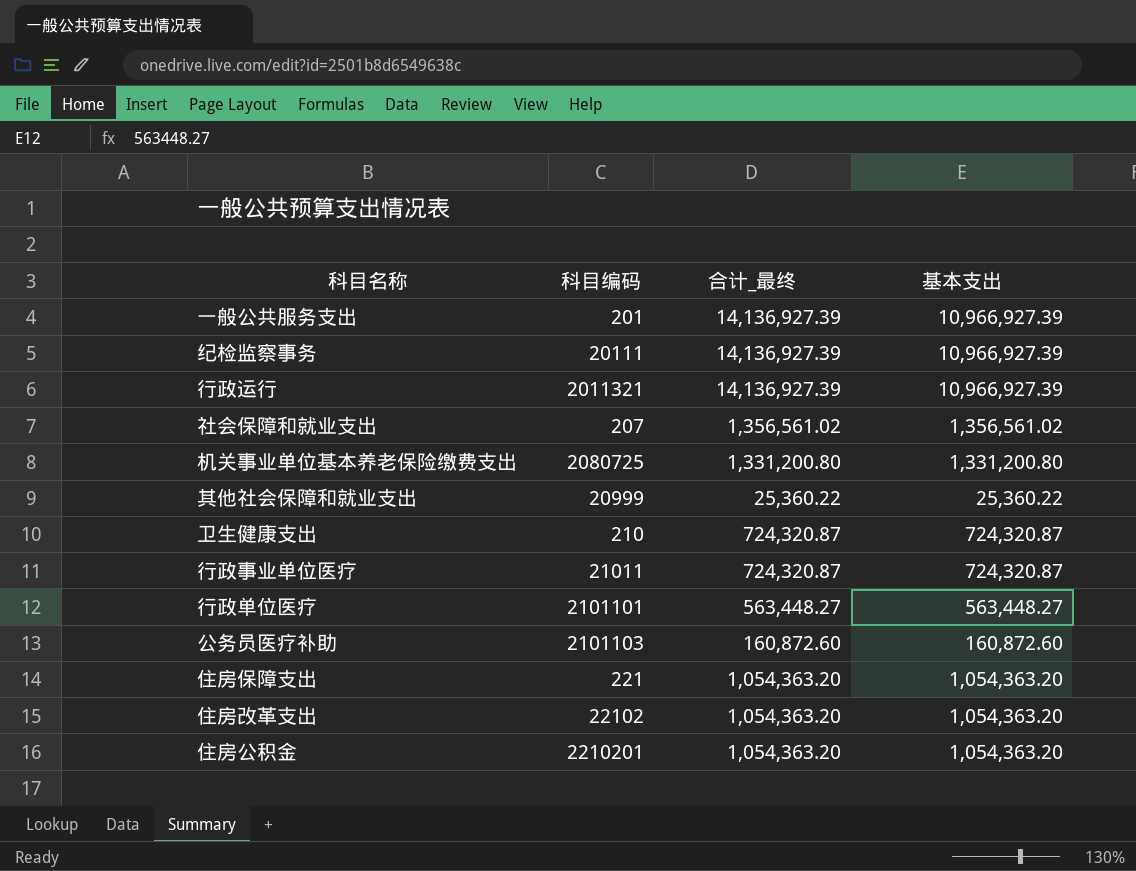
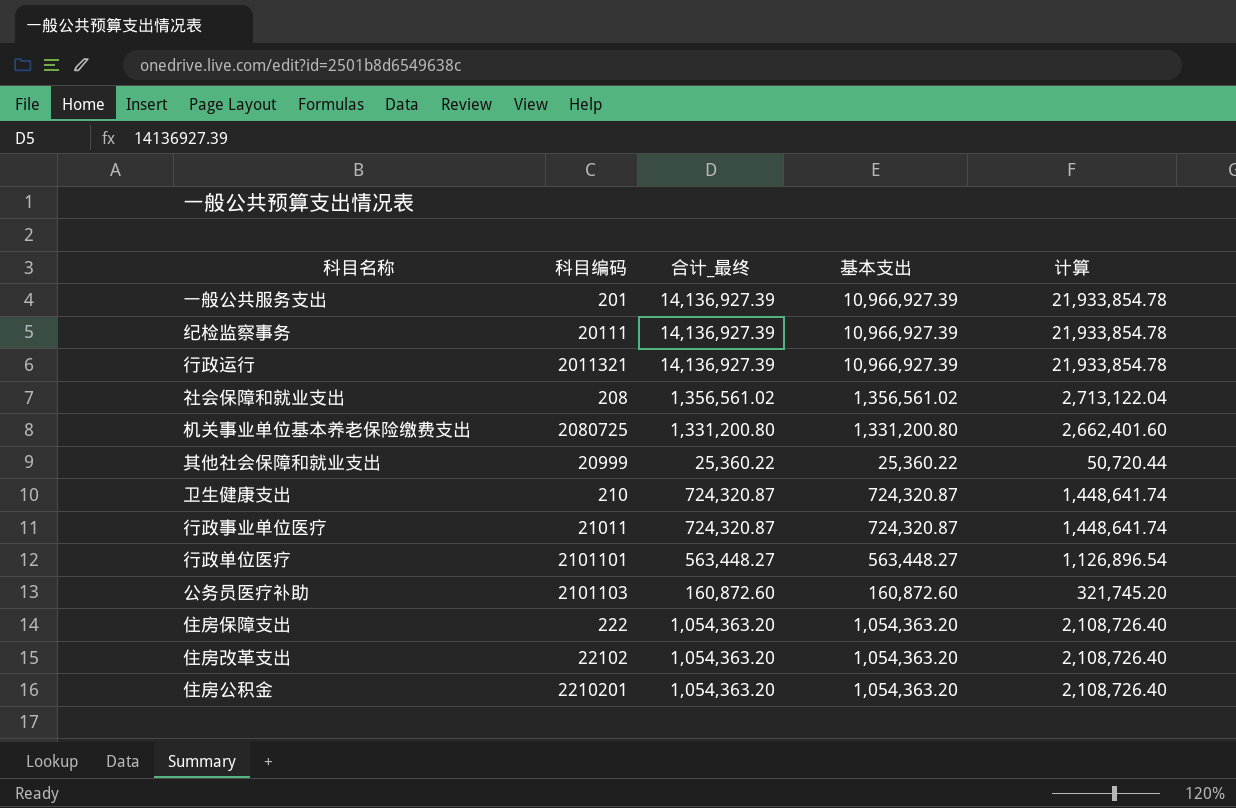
column 计算 | formula: none -> [基本支出] * 2
社会保障和就业支出 | 科目编码: 207 -> 208
住房保障支出 | 科目编码: 221 -> 222

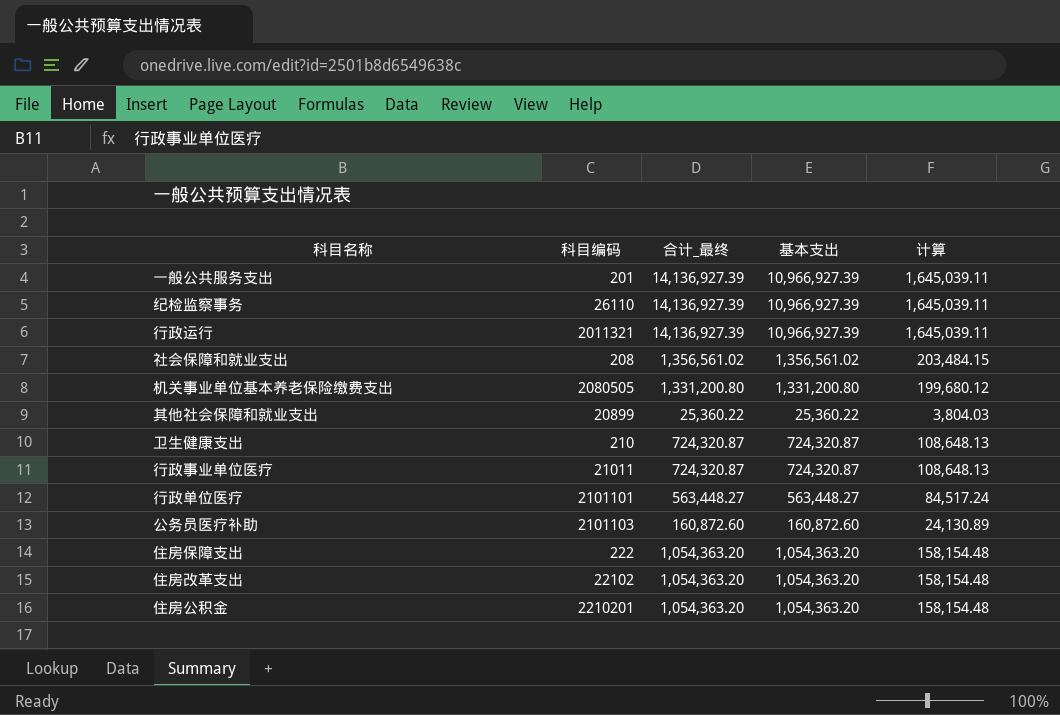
column 计算 | formula: [基本支出] * 2 -> [基本支出] * 0.15
纪检监察事务 | 科目编码: 20111 -> 26110
机关事业单位基本养老保险缴费支出 | 科目编码: 2080725 -> 2080505
其他社会保障和就业支出 | 科目编码: 20999 -> 20899

